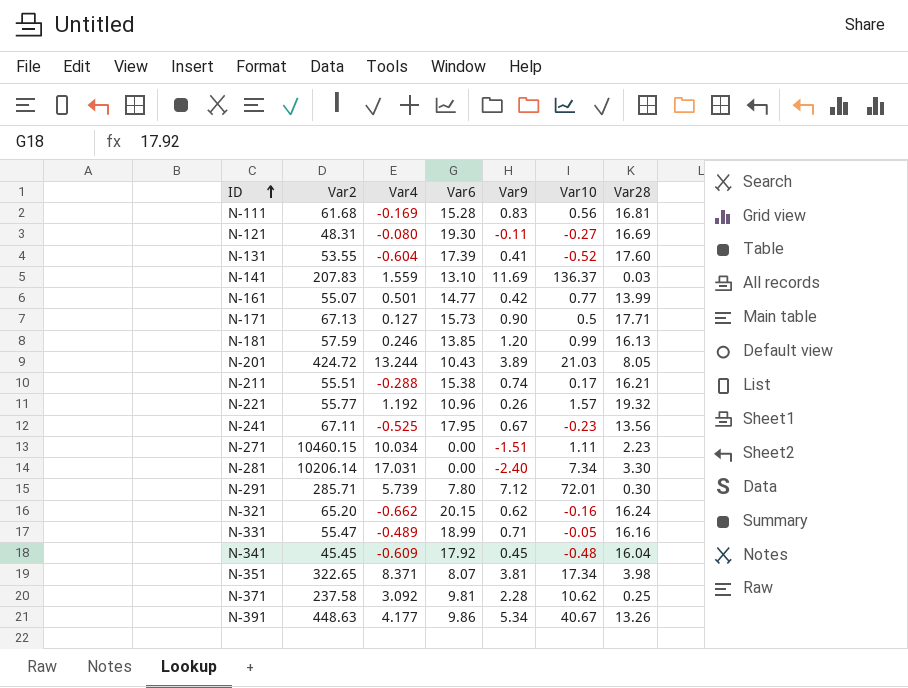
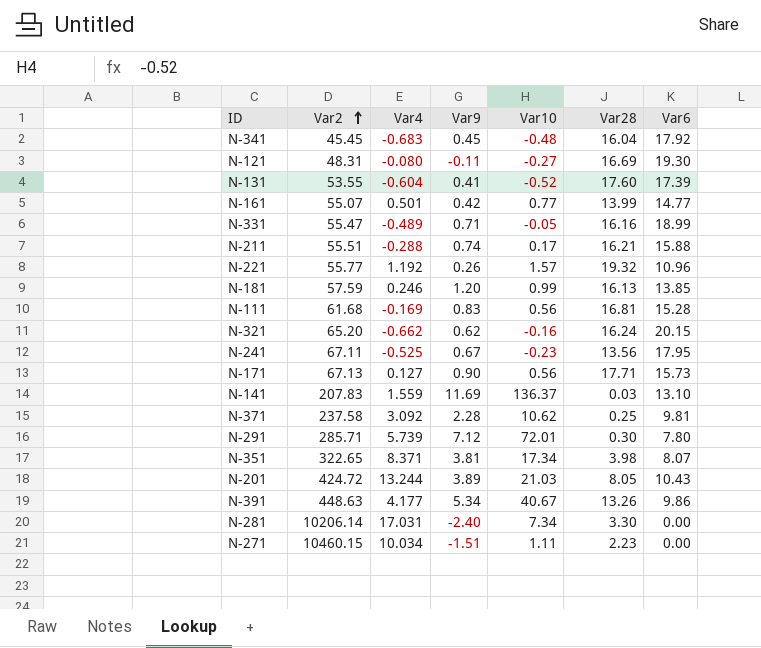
row order: ID ascending -> Var2 ascending
column Var6 | position: 4 -> 7
N-341 | Var4: -0.609 -> -0.683
N-211 | Var6: 15.38 -> 15.88
N-171 | Var10: 0.5 -> 0.56

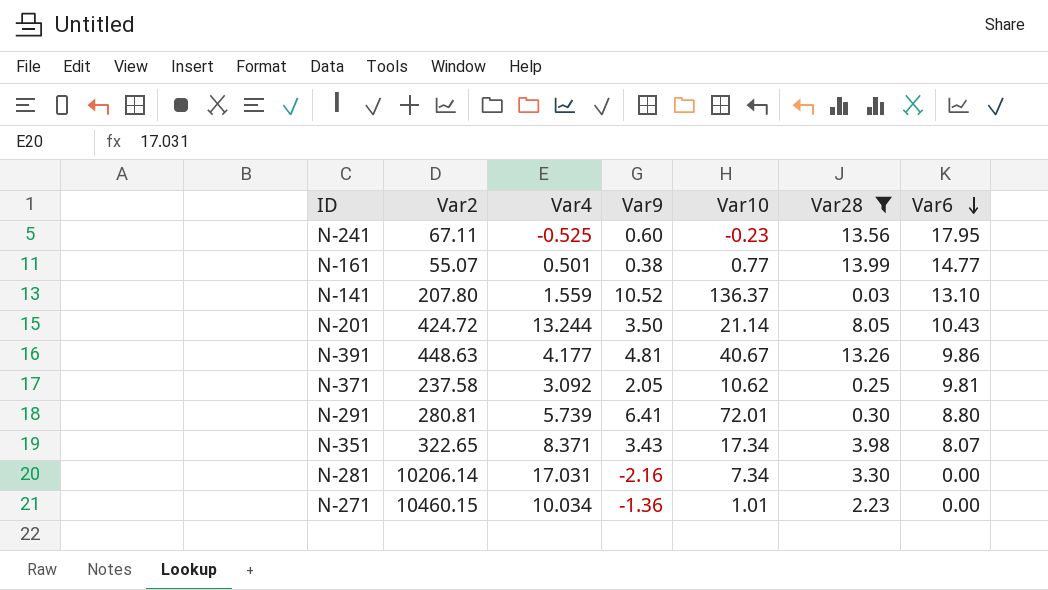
filter: none -> Var28 <= 13.99
row order: Var2 ascending -> Var6 descending
N-241 | Var9: 0.67 -> 0.60
N-161 | Var9: 0.42 -> 0.38
N-141 | Var2: 207.83 -> 207.80
N-141 | Var9: 11.69 -> 10.52
N-201 | Var9: 3.89 -> 3.50
N-201 | Var10: 21.03 -> 21.14
N-391 | Var9: 5.34 -> 4.81
N-371 | Var9: 2.28 -> 2.05
N-291 | Var2: 285.71 -> 280.81
N-291 | Var9: 7.12 -> 6.41
N-291 | Var6: 7.80 -> 8.80
N-351 | Var9: 3.81 -> 3.43
N-281 | Var9: -2.40 -> -2.16
N-271 | Var9: -1.51 -> -1.36
N-271 | Var10: 1.11 -> 1.01

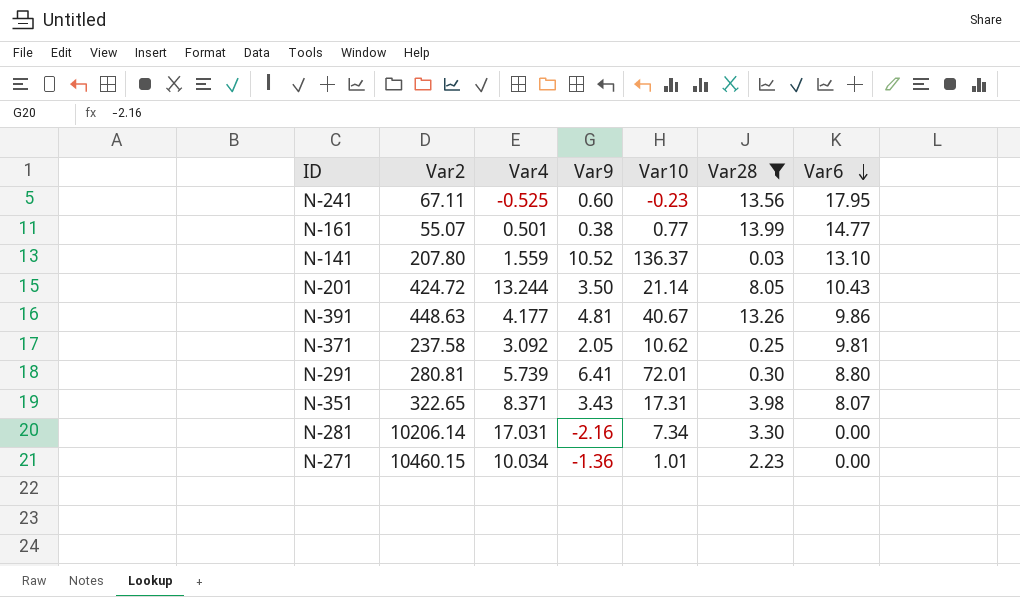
N-351 | Var10: 17.34 -> 17.31

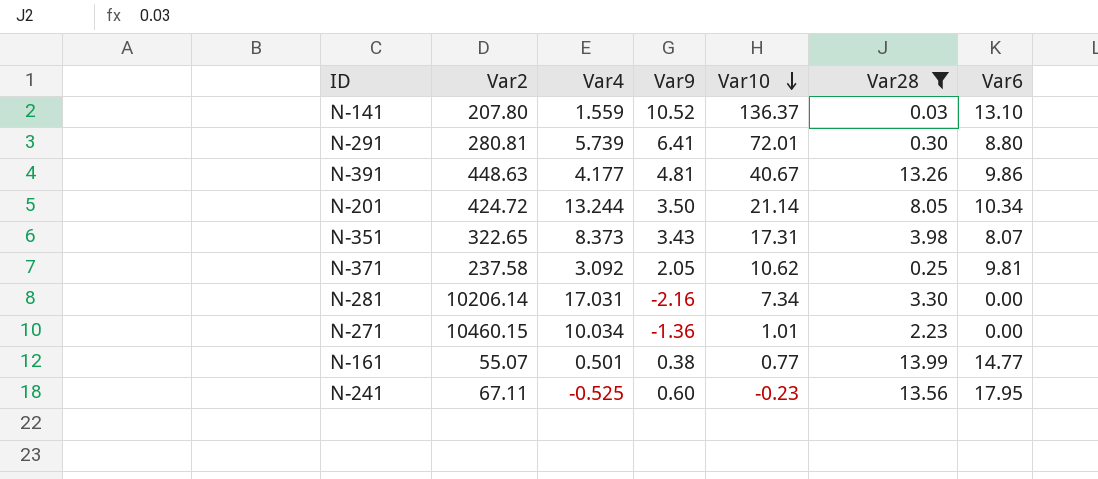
row order: Var6 descending -> Var10 descending
N-201 | Var6: 10.43 -> 10.34
N-351 | Var4: 8.371 -> 8.373

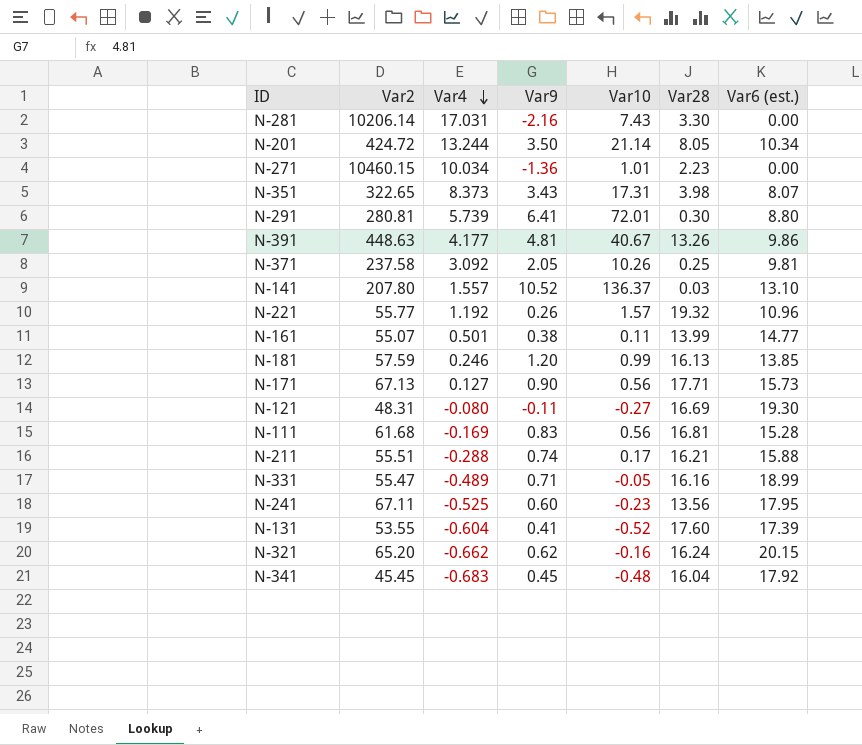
filter: Var28 <= 13.99 -> none
row order: Var10 descending -> Var4 descending
column name: Var6 -> Var6 (est.)
N-281 | Var10: 7.34 -> 7.43
N-371 | Var10: 10.62 -> 10.26
N-141 | Var4: 1.559 -> 1.557
N-161 | Var10: 0.77 -> 0.11

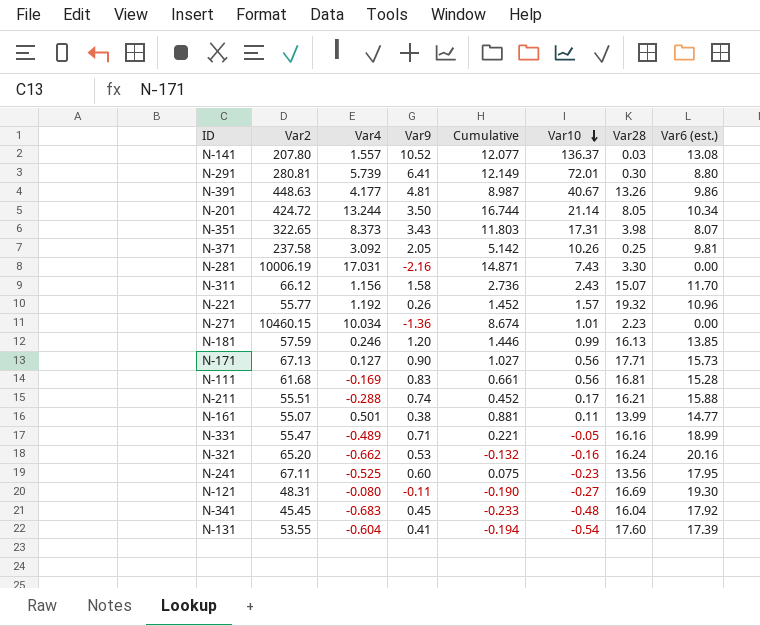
row order: Var4 descending -> Var10 descending
column Cumulative | formula: none -> [Var4] + [Var9]
N-141 | Var6 (est.): 13.10 -> 13.08
N-281 | Var2: 10206.14 -> 10006.19
row N-311: none -> 66.12 | 1.156 | 1.58 | 2.736 | 2.43 | 15.07 | 11.70
N-321 | Var9: 0.62 -> 0.53
N-321 | Var6 (est.): 20.15 -> 20.16
N-131 | Var10: -0.52 -> -0.54

